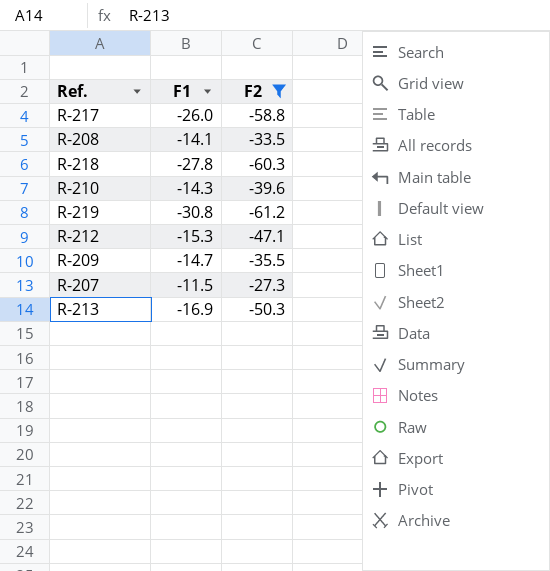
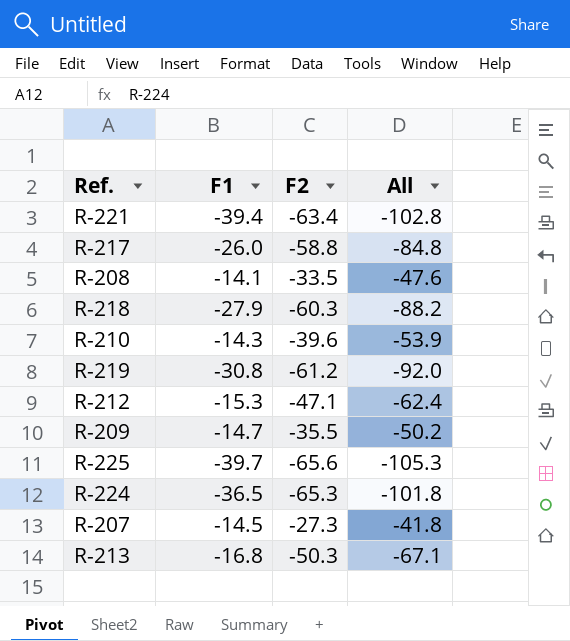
filter: F2 >= -61.2 -> none
column All | formula: none -> [F1] + [F2]
R-218 | F1: -27.8 -> -27.9
R-207 | F1: -11.5 -> -14.5
R-213 | F1: -16.9 -> -16.8

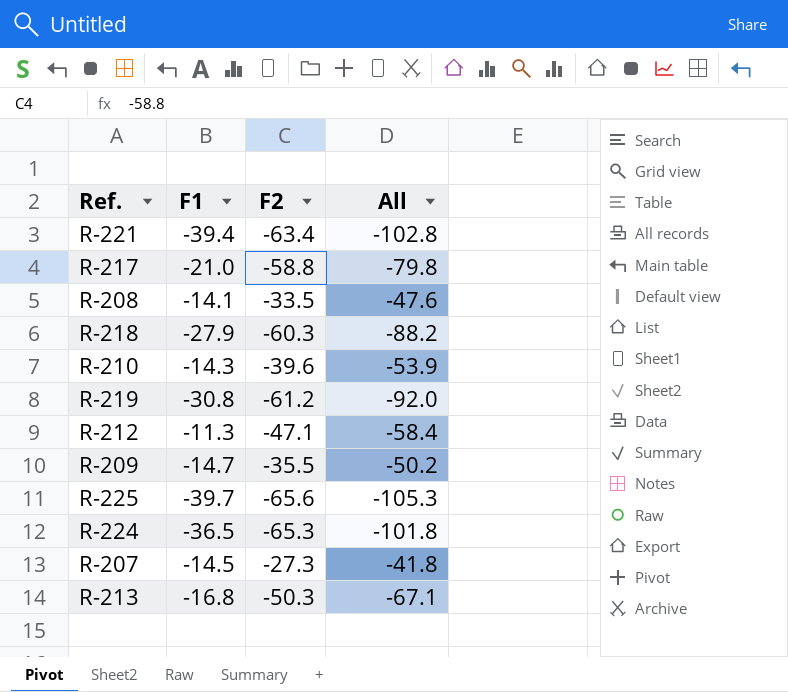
R-217 | F1: -26.0 -> -21.0
R-217 | All: -84.8 -> -79.8
R-212 | F1: -15.3 -> -11.3
R-212 | All: -62.4 -> -58.4

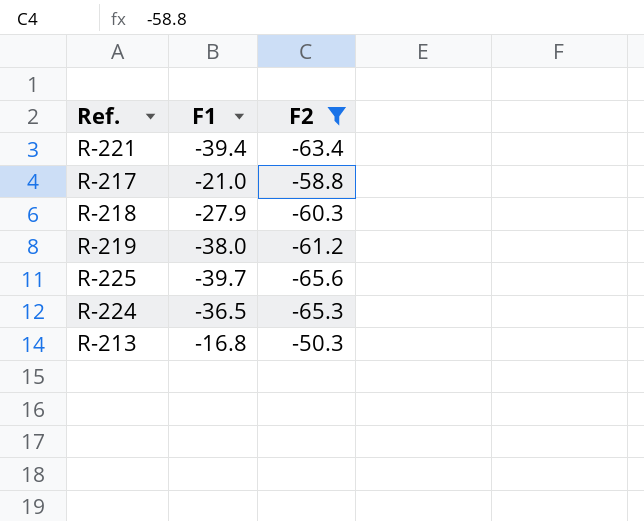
filter: none -> F2 <= -50.3
column All | formula: [F1] + [F2] -> none
R-219 | F1: -30.8 -> -38.0

